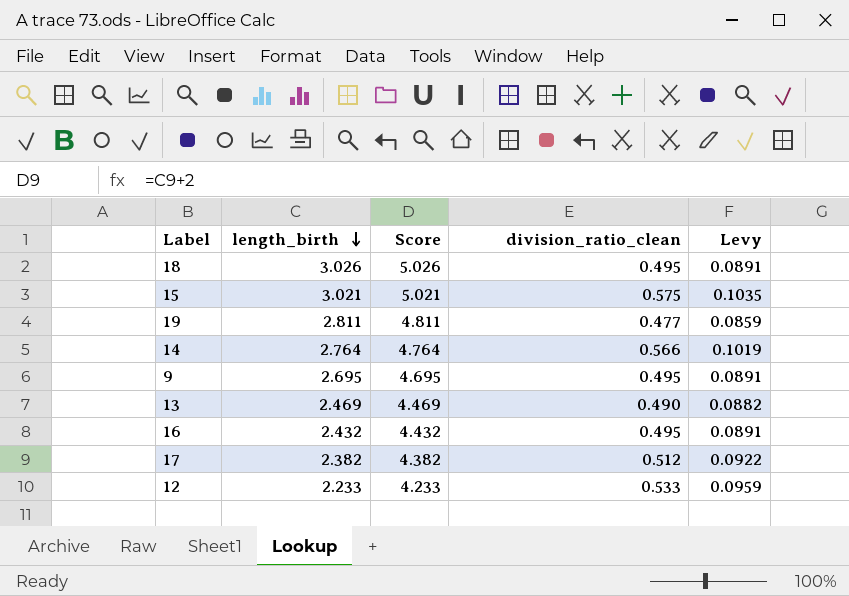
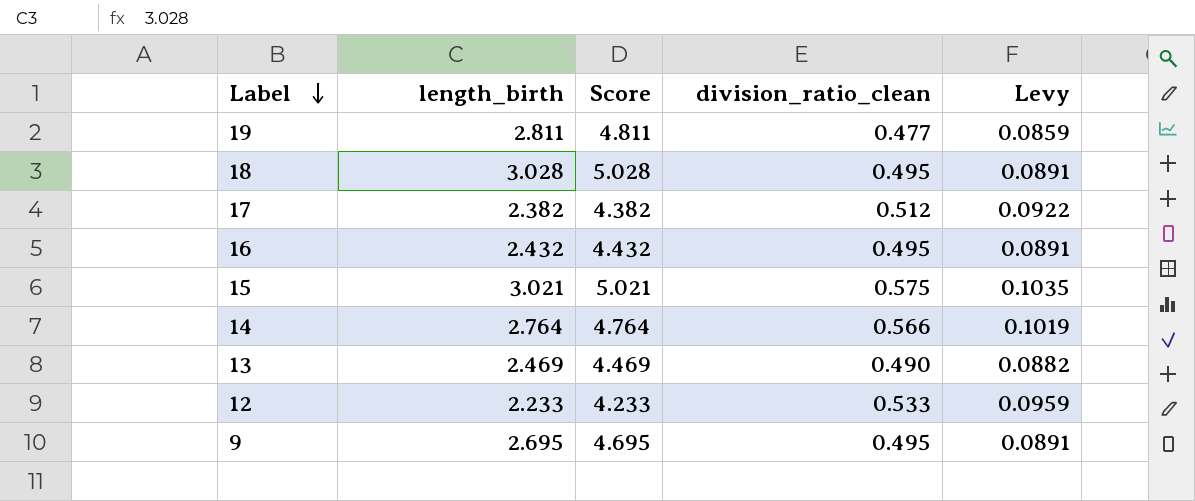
row order: length_birth descending -> Label descending
18 | length_birth: 3.026 -> 3.028
18 | Score: 5.026 -> 5.028

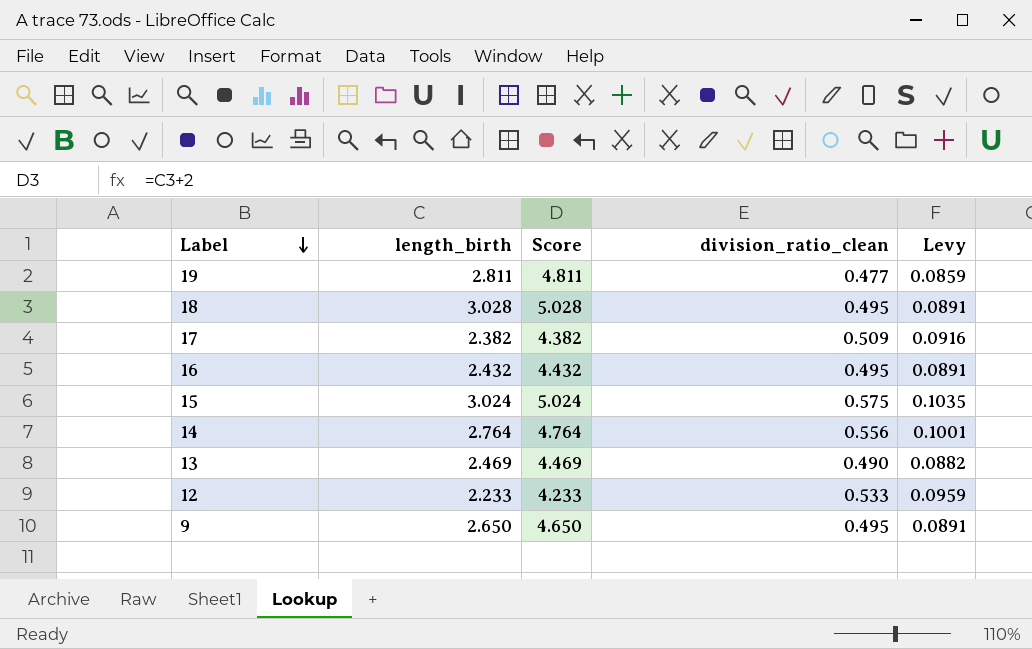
17 | division_ratio_clean: 0.512 -> 0.509
17 | Levy: 0.0922 -> 0.0916
15 | length_birth: 3.021 -> 3.024
15 | Score: 5.021 -> 5.024
14 | division_ratio_clean: 0.566 -> 0.556
14 | Levy: 0.1019 -> 0.1001
9 | length_birth: 2.695 -> 2.650
9 | Score: 4.695 -> 4.650

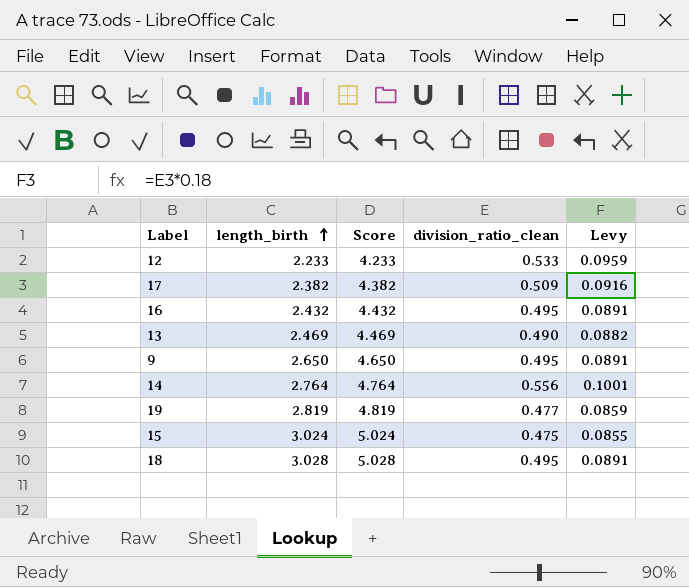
row order: Label descending -> length_birth ascending
19 | length_birth: 2.811 -> 2.819
19 | Score: 4.811 -> 4.819
15 | division_ratio_clean: 0.575 -> 0.475
15 | Levy: 0.1035 -> 0.0855

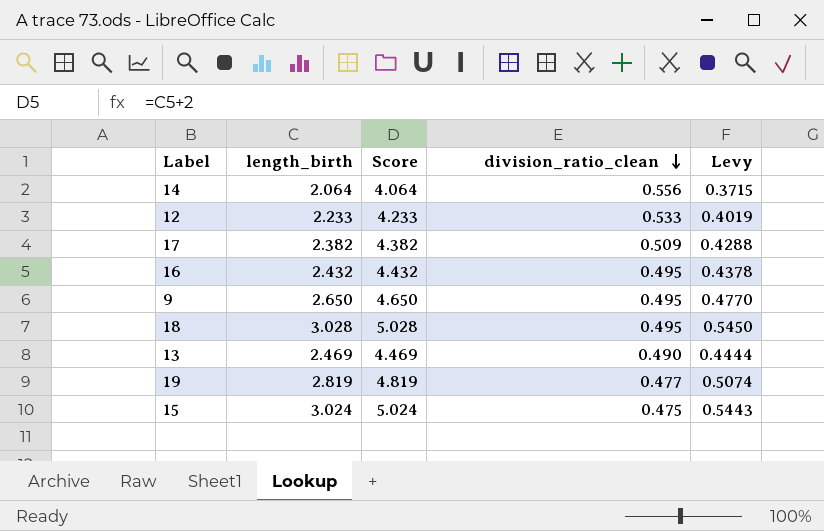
row order: length_birth ascending -> division_ratio_clean descending
column Levy | formula: [division_ratio_clean] * 0.18 -> [length_birth] * 0.18
14 | length_birth: 2.764 -> 2.064
14 | Score: 4.764 -> 4.064

